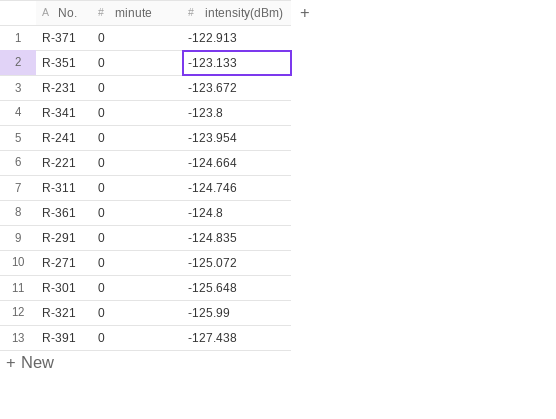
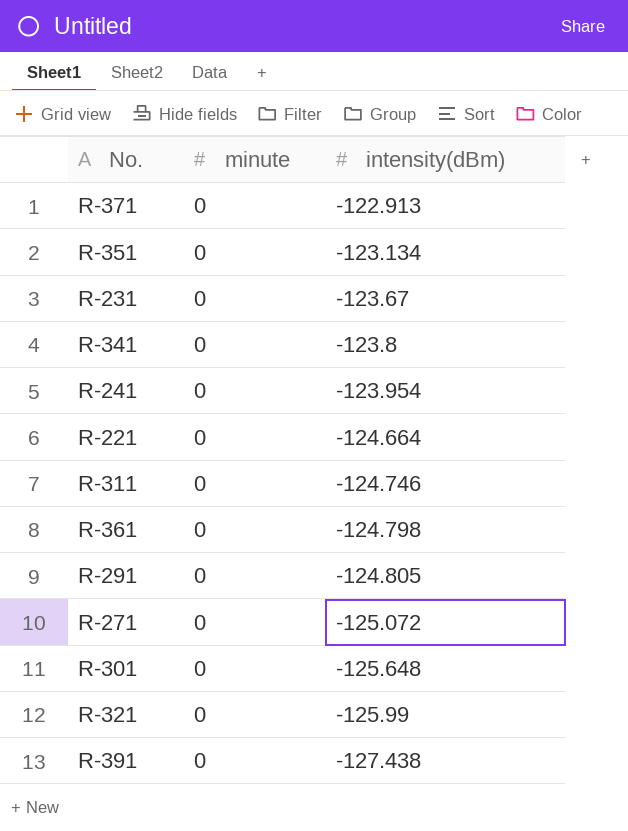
R-351 | intensity(dBm): -123.133 -> -123.134
R-231 | intensity(dBm): -123.672 -> -123.67
R-361 | intensity(dBm): -124.8 -> -124.798
R-291 | intensity(dBm): -124.835 -> -124.805

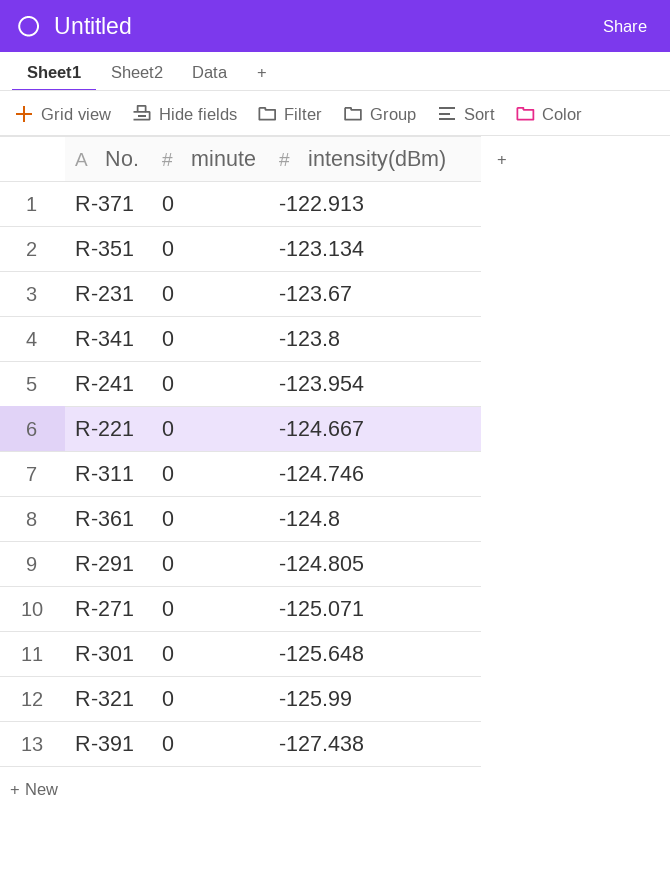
R-221 | intensity(dBm): -124.664 -> -124.667
R-361 | intensity(dBm): -124.798 -> -124.8
R-271 | intensity(dBm): -125.072 -> -125.071

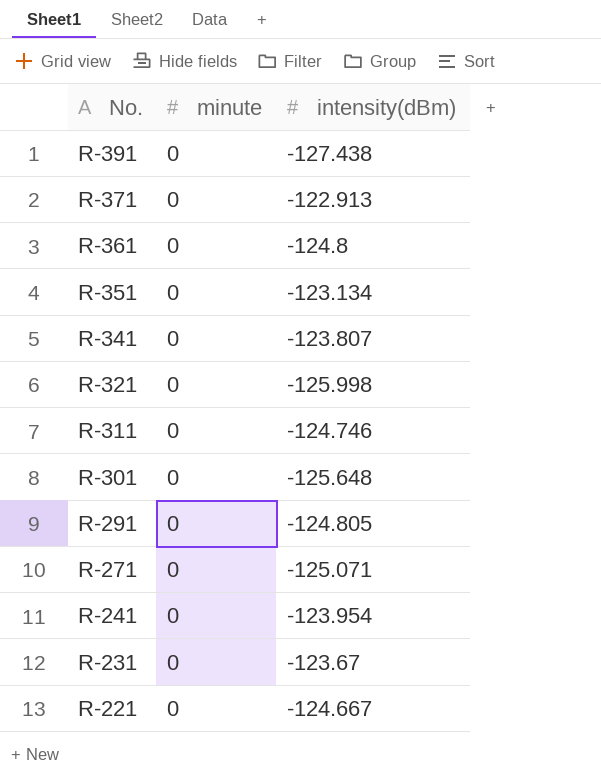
row order: intensity(dBm) descending -> No. descending
R-341 | intensity(dBm): -123.8 -> -123.807
R-321 | intensity(dBm): -125.99 -> -125.998

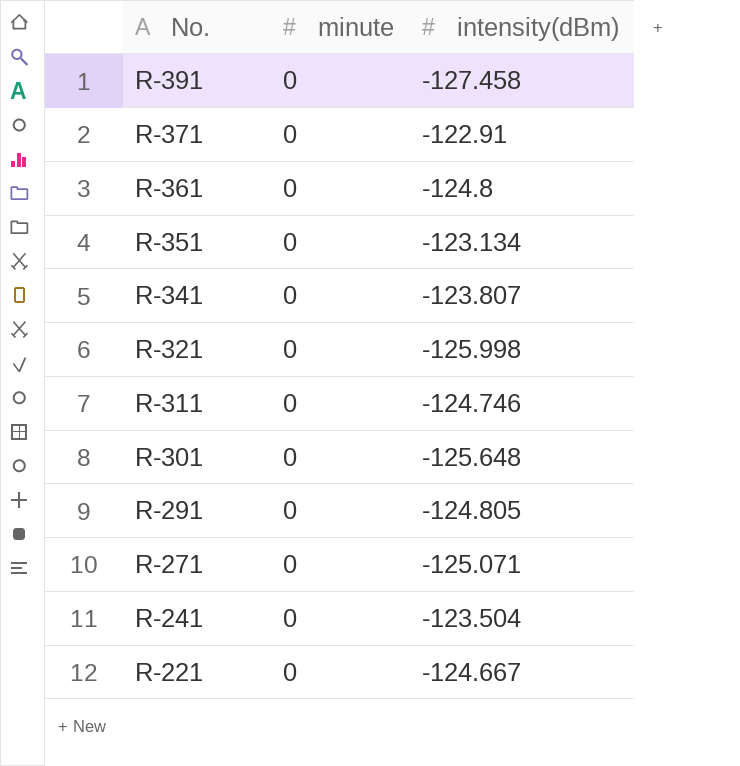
row R-231: 0 | -123.67 -> none
R-391 | intensity(dBm): -127.438 -> -127.458
R-371 | intensity(dBm): -122.913 -> -122.91
R-241 | intensity(dBm): -123.954 -> -123.504

